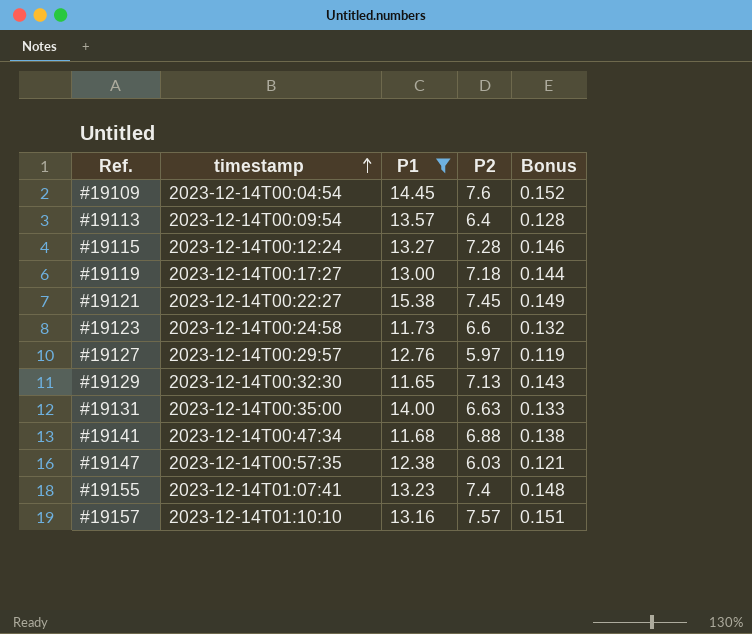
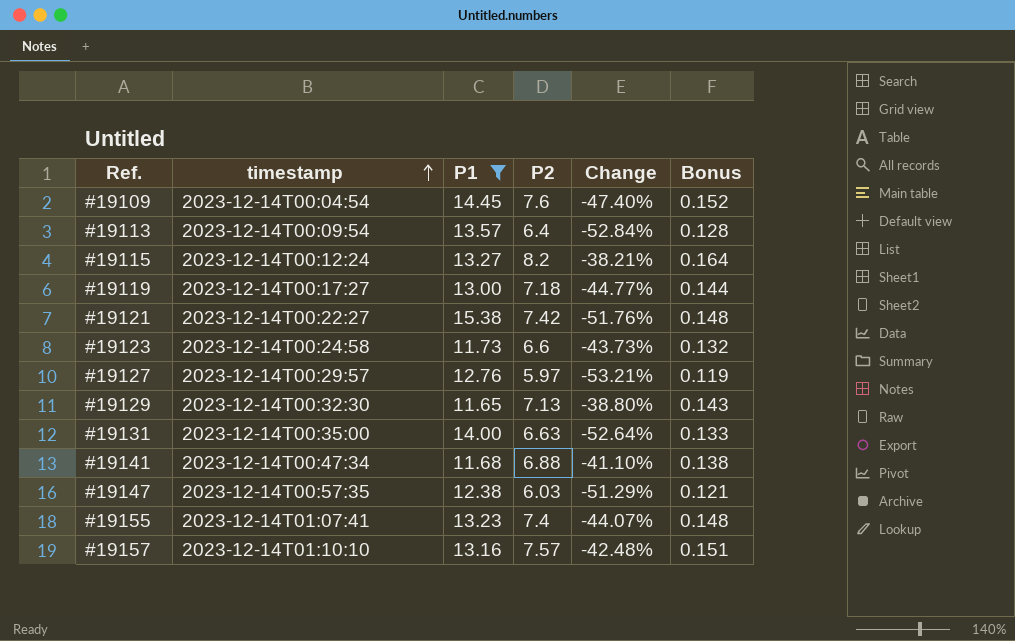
column Change | formula: none -> ([P2] - [P1]) / [P1]
#19115 | P2: 7.28 -> 8.2
#19115 | Bonus: 0.146 -> 0.164
#19121 | P2: 7.45 -> 7.42
#19121 | Bonus: 0.149 -> 0.148

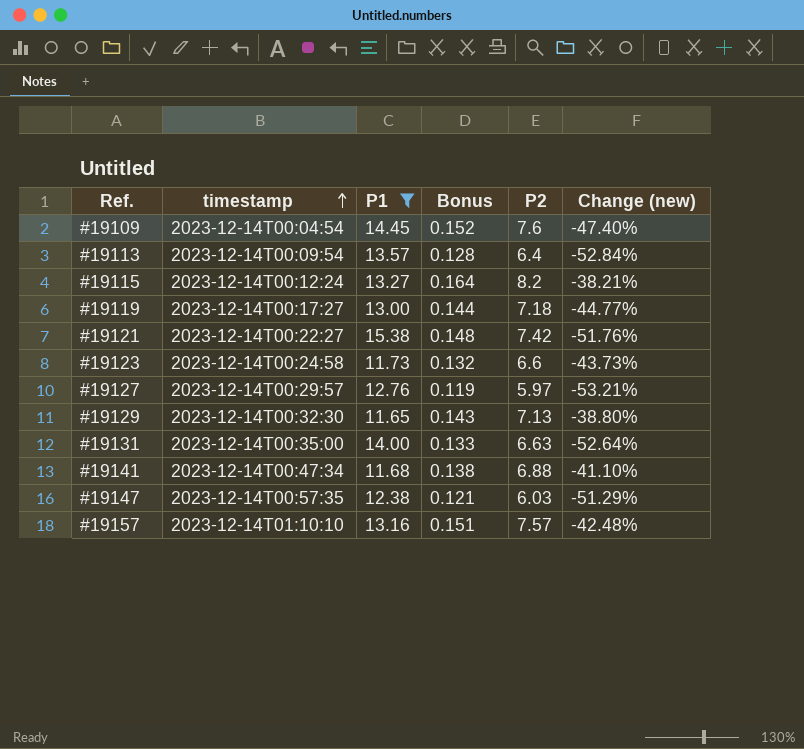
column Bonus | position: 6 -> 4
column name: Change -> Change (new)
row #19155: 2023-12-14T01:07:41 | 13.23 | 7.4 | -44.07% | 0.148 -> none

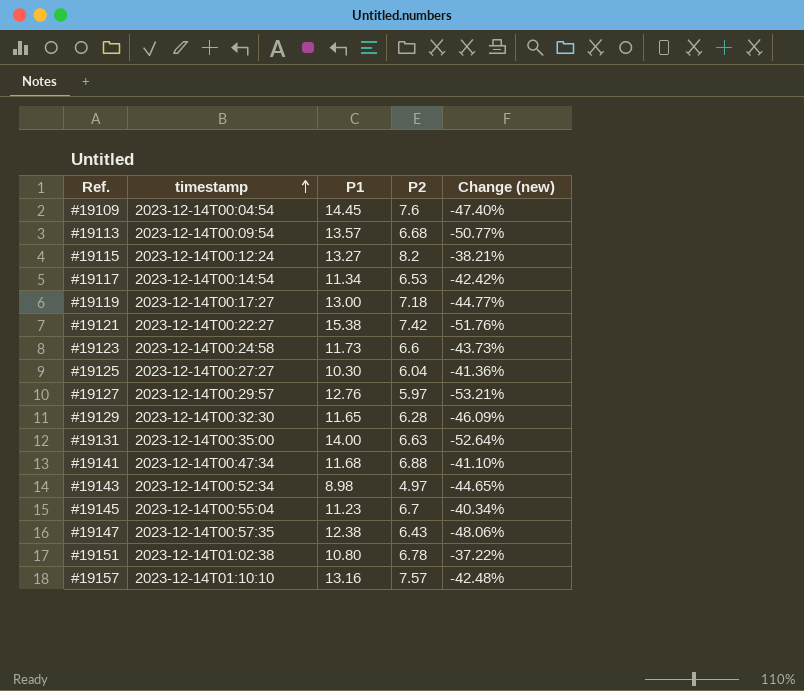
filter: P1 >= 11.65 -> none
column Bonus | formula: [P2] * 0.02 -> none
#19113 | P2: 6.4 -> 6.68
#19113 | Change (new): -52.84% -> -50.77%
#19129 | P2: 7.13 -> 6.28
#19129 | Change (new): -38.80% -> -46.09%
#19147 | P2: 6.03 -> 6.43
#19147 | Change (new): -51.29% -> -48.06%

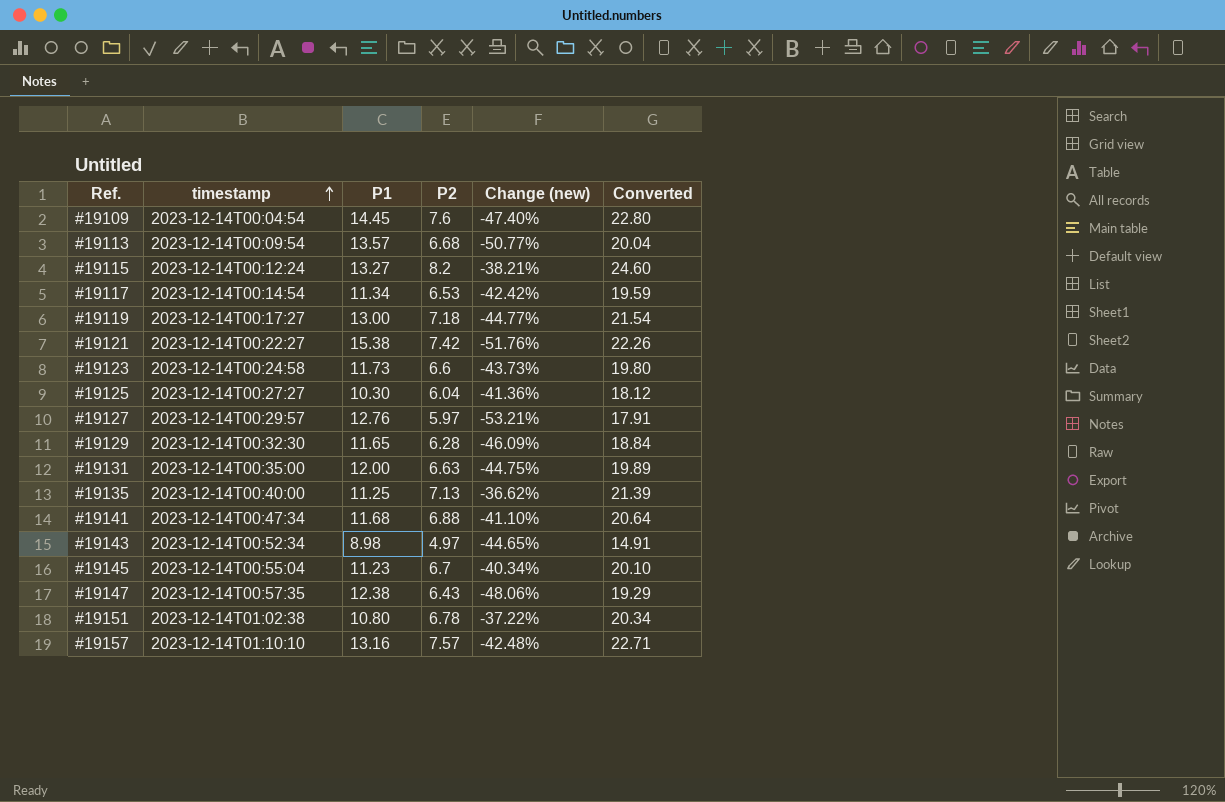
column Converted | formula: none -> [P2] * 3
#19131 | P1: 14.00 -> 12.00
#19131 | Change (new): -52.64% -> -44.75%
row #19135: none -> 2023-12-14T00:40:00 | 11.25 | 7.13 | -36.62% | 21.39

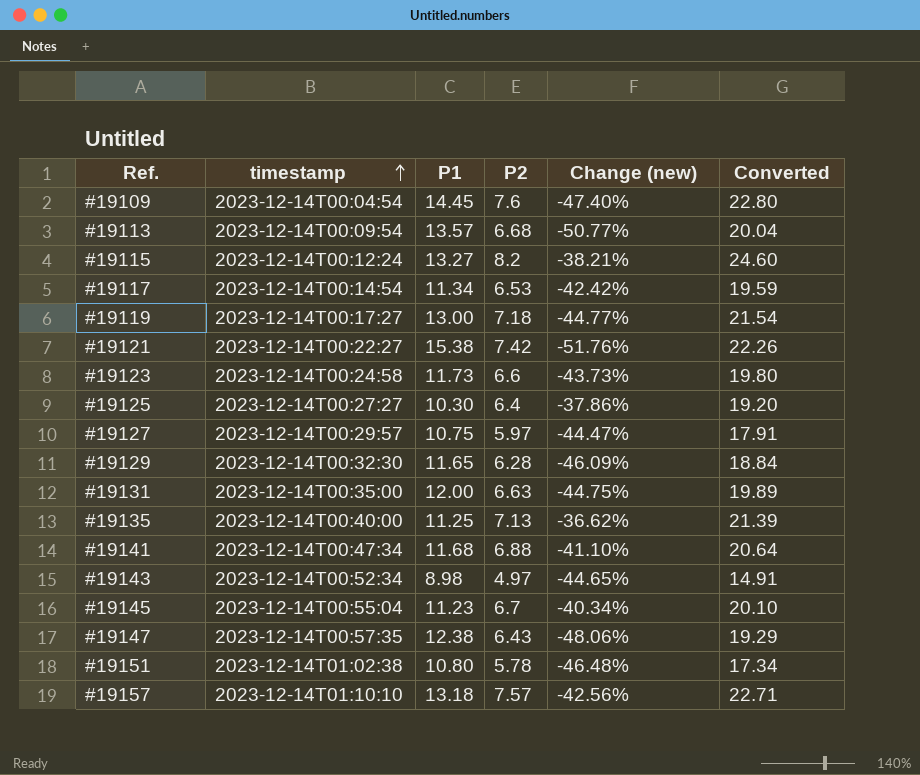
#19125 | P2: 6.04 -> 6.4
#19125 | Change (new): -41.36% -> -37.86%
#19125 | Converted: 18.12 -> 19.20
#19127 | P1: 12.76 -> 10.75
#19127 | Change (new): -53.21% -> -44.47%
#19151 | P2: 6.78 -> 5.78
#19151 | Change (new): -37.22% -> -46.48%
#19151 | Converted: 20.34 -> 17.34
#19157 | P1: 13.16 -> 13.18
#19157 | Change (new): -42.48% -> -42.56%

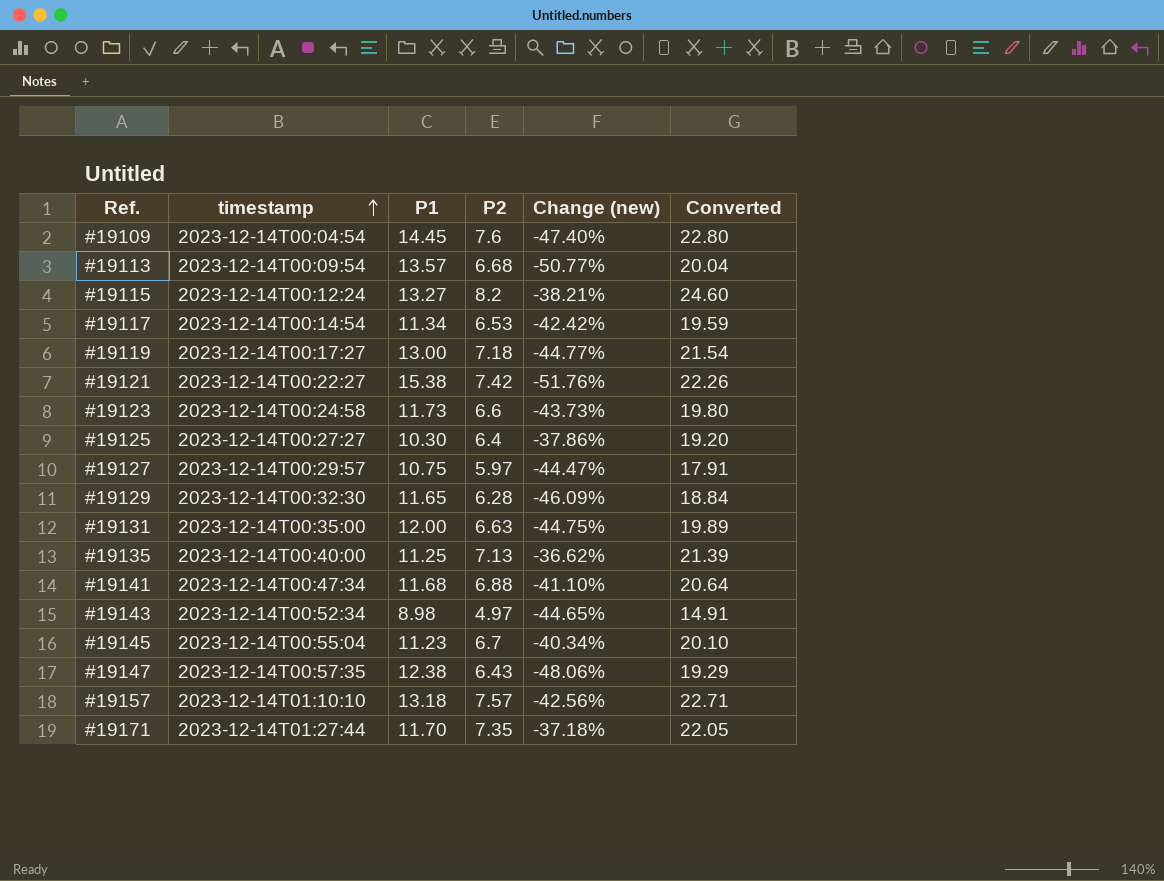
row #19151: 2023-12-14T01:02:38 | 10.80 | 5.78 | -46.48% | 17.34 -> none
row #19171: none -> 2023-12-14T01:27:44 | 11.70 | 7.35 | -37.18% | 22.05

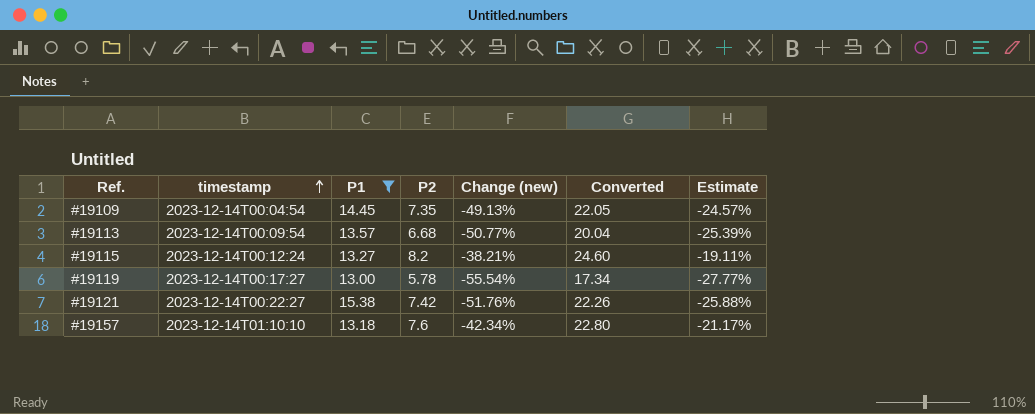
filter: none -> P1 >= 13.00
column Estimate | formula: none -> [Change (new)] * 0.5
#19109 | P2: 7.6 -> 7.35
#19109 | Change (new): -47.40% -> -49.13%
#19109 | Converted: 22.80 -> 22.05
#19119 | P2: 7.18 -> 5.78
#19119 | Change (new): -44.77% -> -55.54%
#19119 | Converted: 21.54 -> 17.34
#19157 | P2: 7.57 -> 7.6
#19157 | Change (new): -42.56% -> -42.34%
#19157 | Converted: 22.71 -> 22.80

